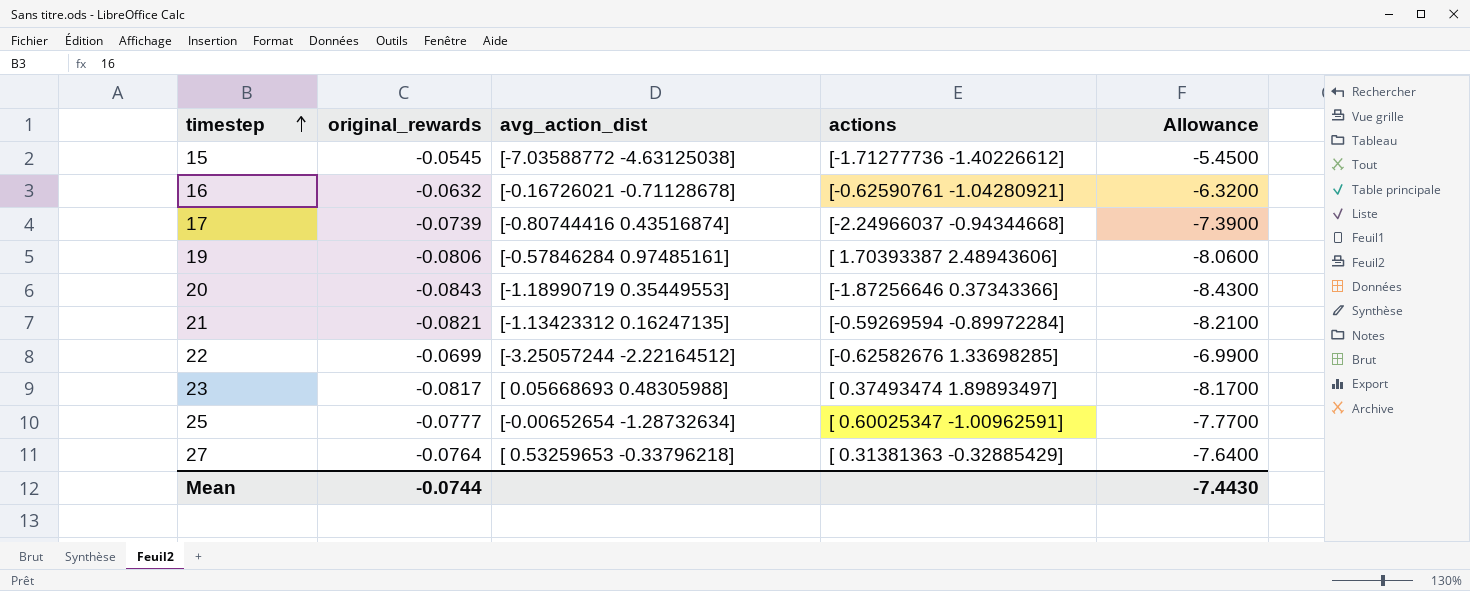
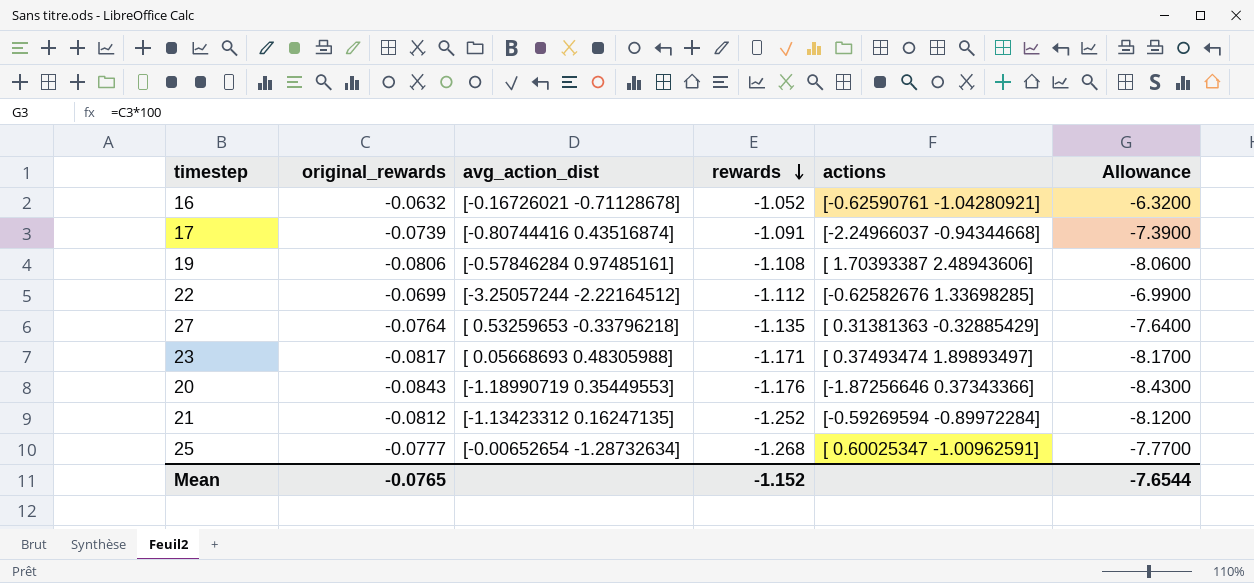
row order: timestep ascending -> rewards descending
column rewards | position: none -> 4
row 15: -0.0545 | [-7.03588772 -4.63125038] | [-1.71277736 -1.40226612] | -5.4500 -> none
21 | original_rewards: -0.0821 -> -0.0812
21 | Allowance: -8.2100 -> -8.1200
Mean | original_rewards: -0.0744 -> -0.0765
Mean | Allowance: -7.4430 -> -7.6544

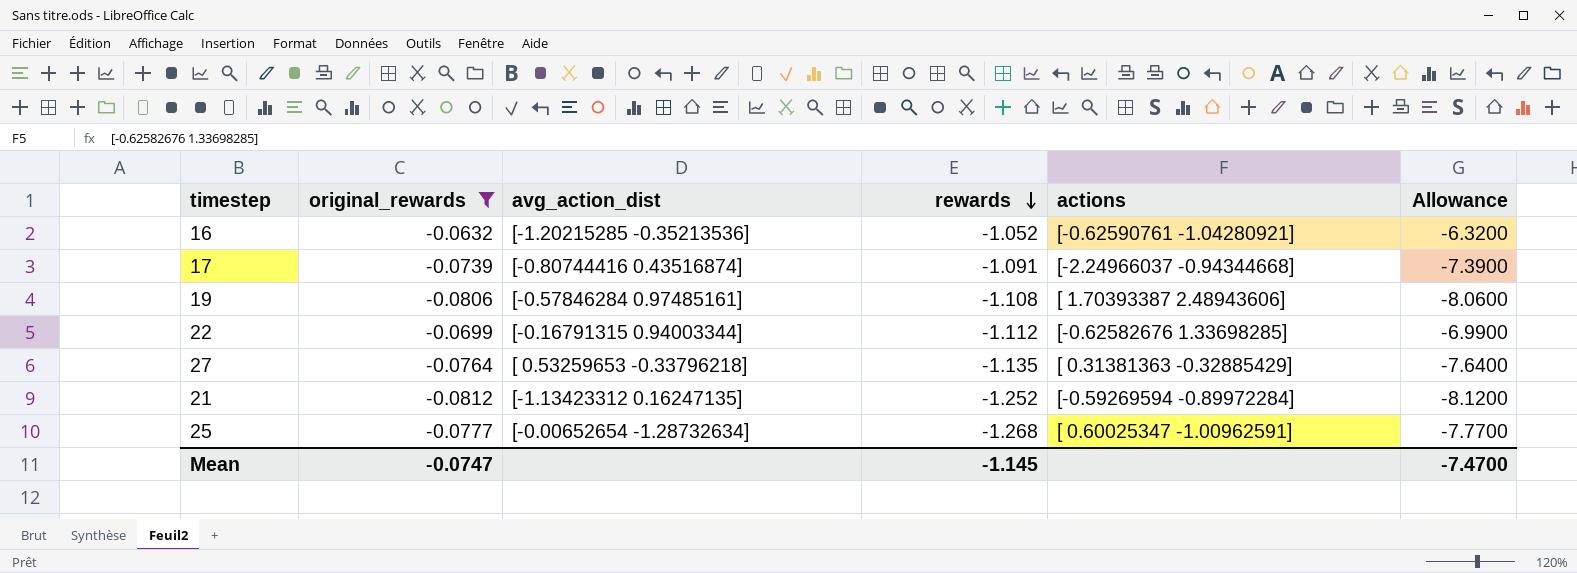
filter: none -> original_rewards >= -0.0812
16 | avg_action_dist: [-0.16726021 -0.71128678] -> [-1.20215285 -0.35213536]
22 | avg_action_dist: [-3.25057244 -2.22164512] -> [-0.16791315 0.94003344]
Mean | original_rewards: -0.0765 -> -0.0747
Mean | rewards: -1.152 -> -1.145
Mean | Allowance: -7.6544 -> -7.4700

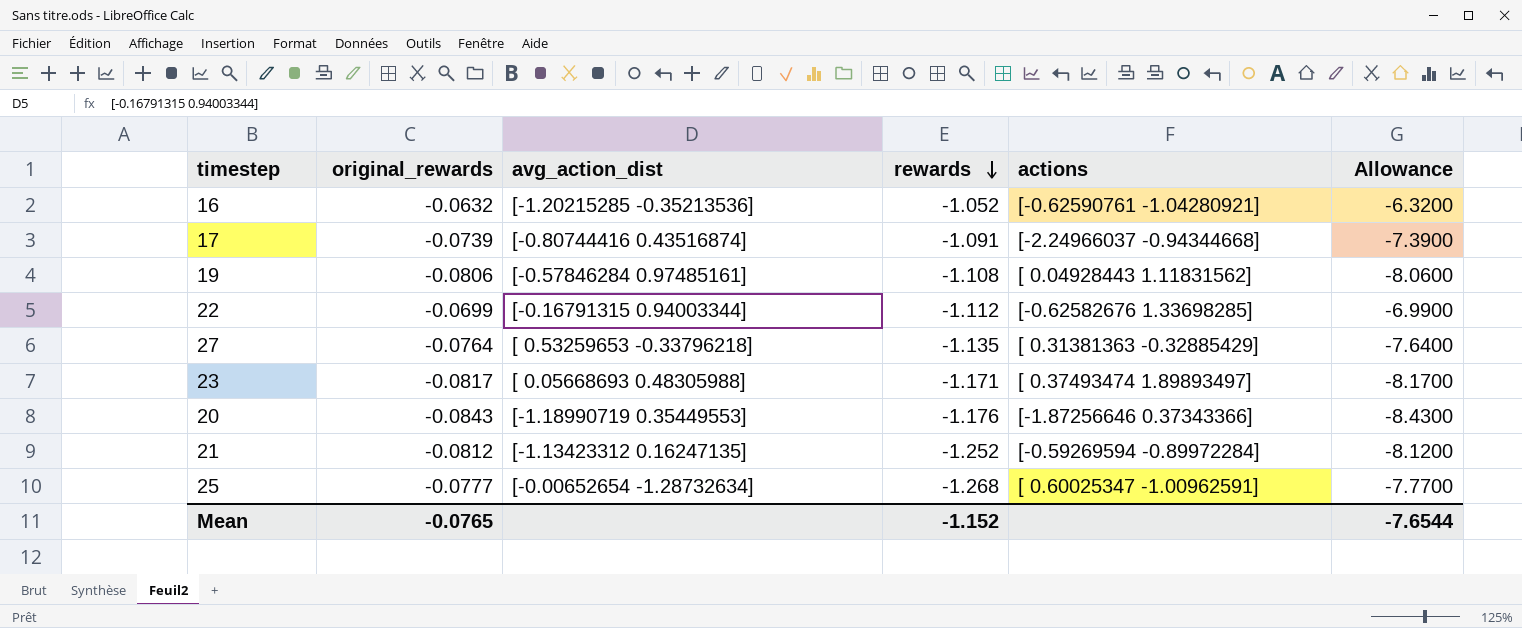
filter: original_rewards >= -0.0812 -> none
19 | actions: [ 1.70393387 2.48943606] -> [ 0.04928443 1.11831562]
Mean | original_rewards: -0.0747 -> -0.0765
Mean | rewards: -1.145 -> -1.152
Mean | Allowance: -7.4700 -> -7.6544

